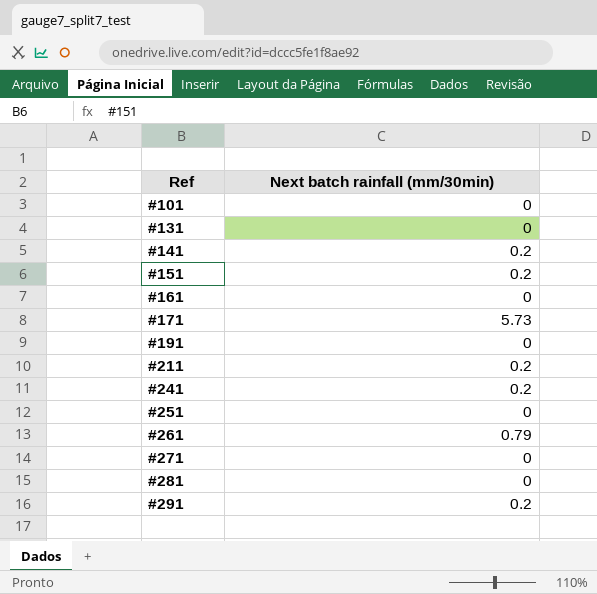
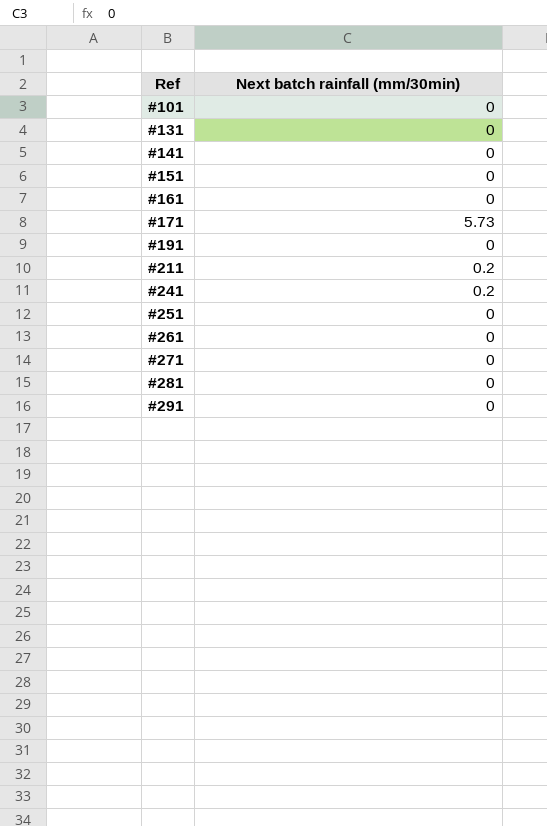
#141 | Next batch rainfall (mm/30min): 0.2 -> 0
#151 | Next batch rainfall (mm/30min): 0.2 -> 0
#261 | Next batch rainfall (mm/30min): 0.79 -> 0
#291 | Next batch rainfall (mm/30min): 0.2 -> 0

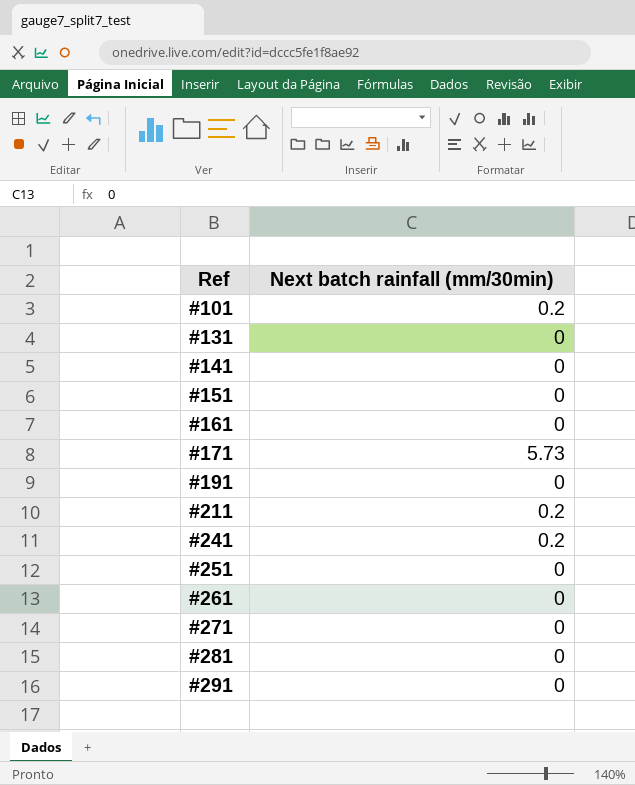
#101 | Next batch rainfall (mm/30min): 0 -> 0.2

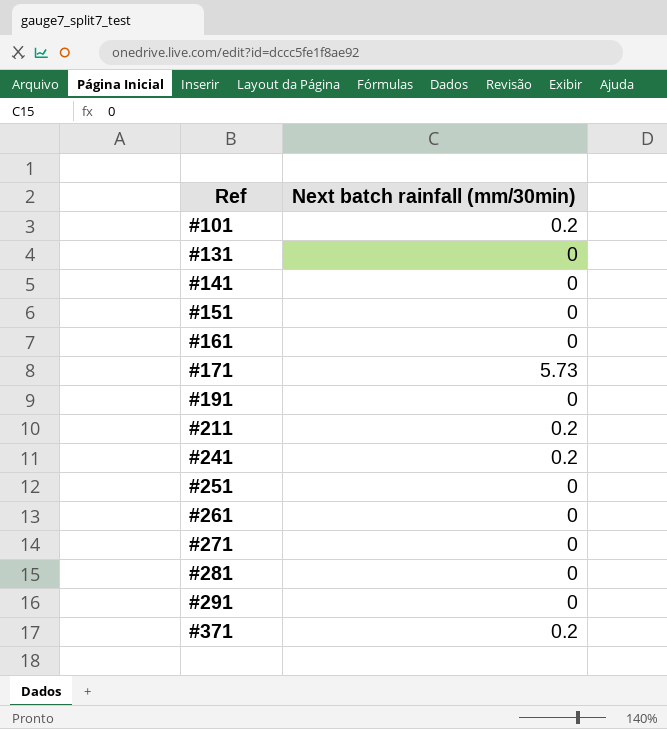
row #371: none -> 0.2

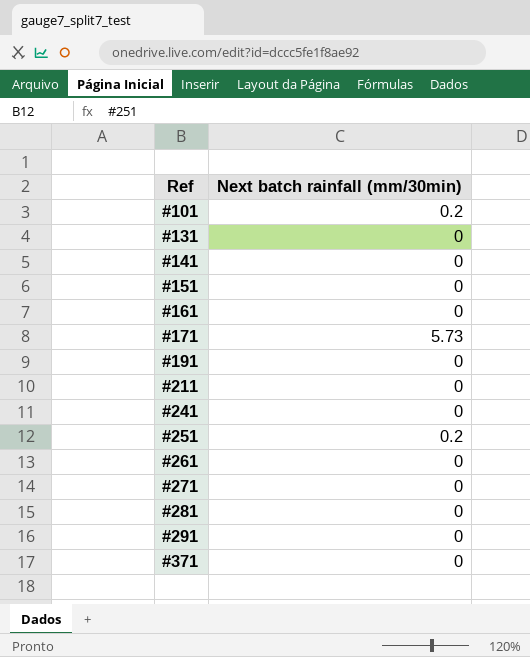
#211 | Next batch rainfall (mm/30min): 0.2 -> 0
#241 | Next batch rainfall (mm/30min): 0.2 -> 0
#251 | Next batch rainfall (mm/30min): 0 -> 0.2
#371 | Next batch rainfall (mm/30min): 0.2 -> 0

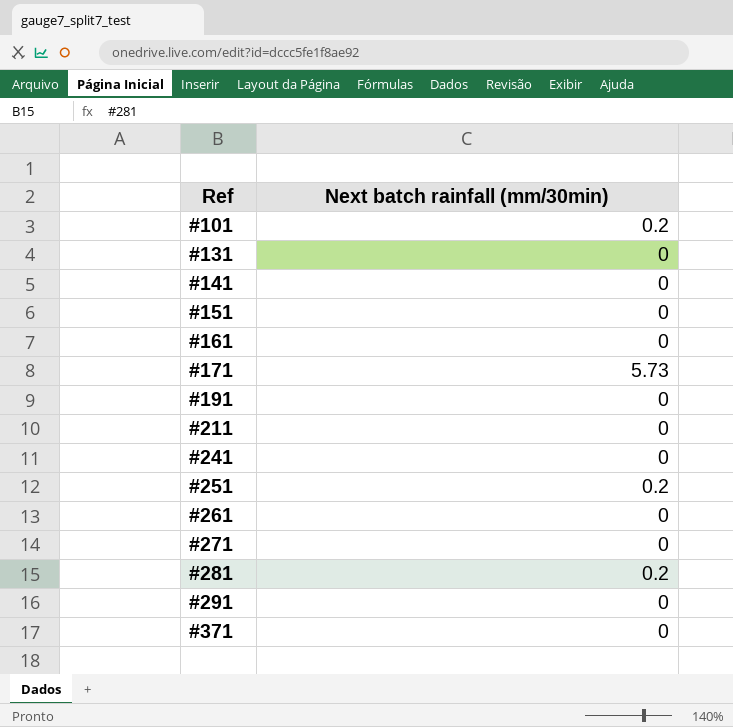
#281 | Next batch rainfall (mm/30min): 0 -> 0.2

